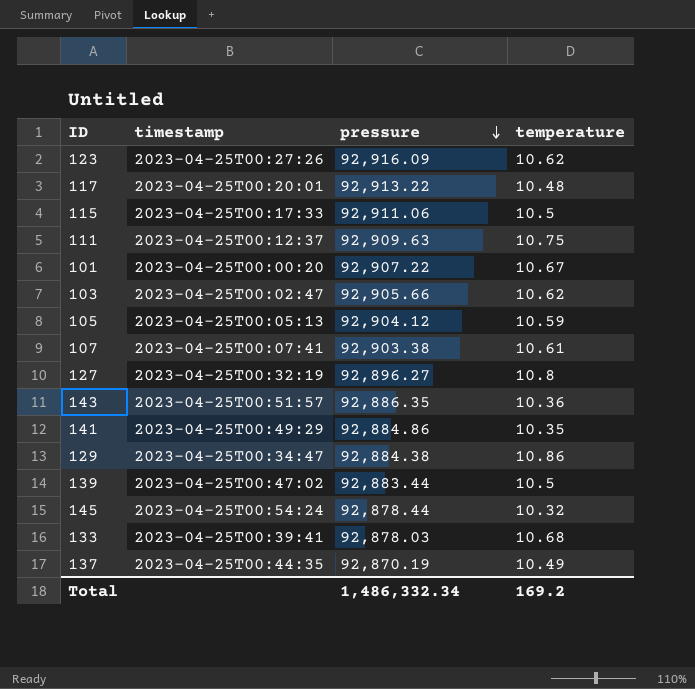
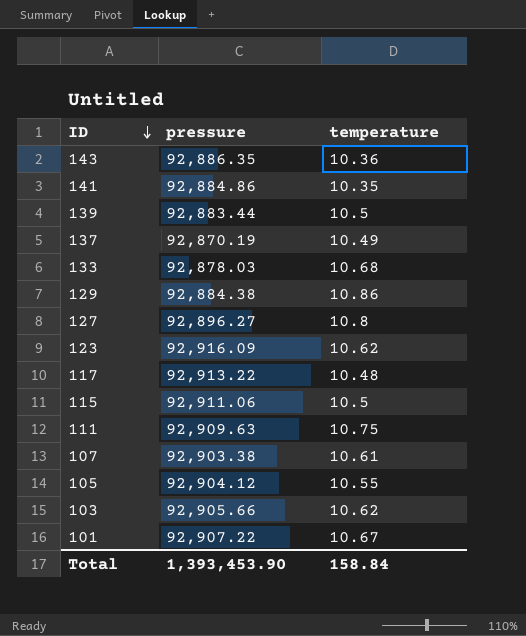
row order: pressure descending -> ID descending
column timestamp | position: 2 -> none
row 145: 2023-04-25T00:54:24 | 92,878.44 | 10.32 -> none
105 | temperature: 10.59 -> 10.55
Total | pressure: 1,486,332.34 -> 1,393,453.90
Total | temperature: 169.2 -> 158.84

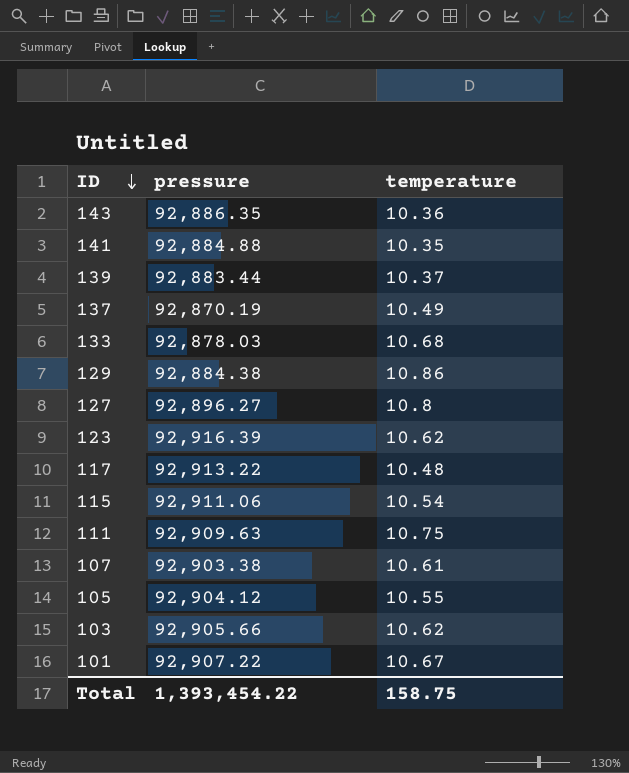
141 | pressure: 92,884.86 -> 92,884.88
139 | temperature: 10.5 -> 10.37
123 | pressure: 92,916.09 -> 92,916.39
115 | temperature: 10.5 -> 10.54
Total | pressure: 1,393,453.90 -> 1,393,454.22
Total | temperature: 158.84 -> 158.75

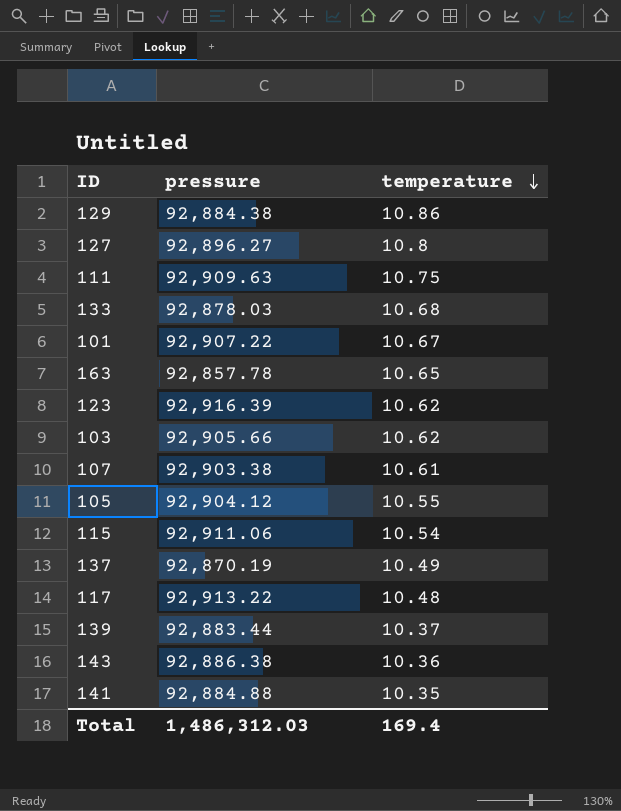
row order: ID descending -> temperature descending
row 163: none -> 92,857.78 | 10.65
143 | pressure: 92,886.35 -> 92,886.38
Total | pressure: 1,393,454.22 -> 1,486,312.03
Total | temperature: 158.75 -> 169.4

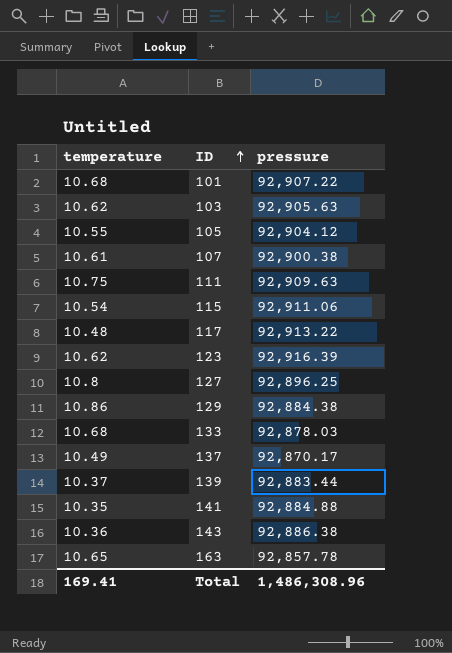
row order: temperature descending -> ID ascending
column temperature | position: 3 -> 1
101 | temperature: 10.67 -> 10.68
103 | pressure: 92,905.66 -> 92,905.63
107 | pressure: 92,903.38 -> 92,900.38
127 | pressure: 92,896.27 -> 92,896.25
137 | pressure: 92,870.19 -> 92,870.17
Total | temperature: 169.4 -> 169.41
Total | pressure: 1,486,312.03 -> 1,486,308.96

